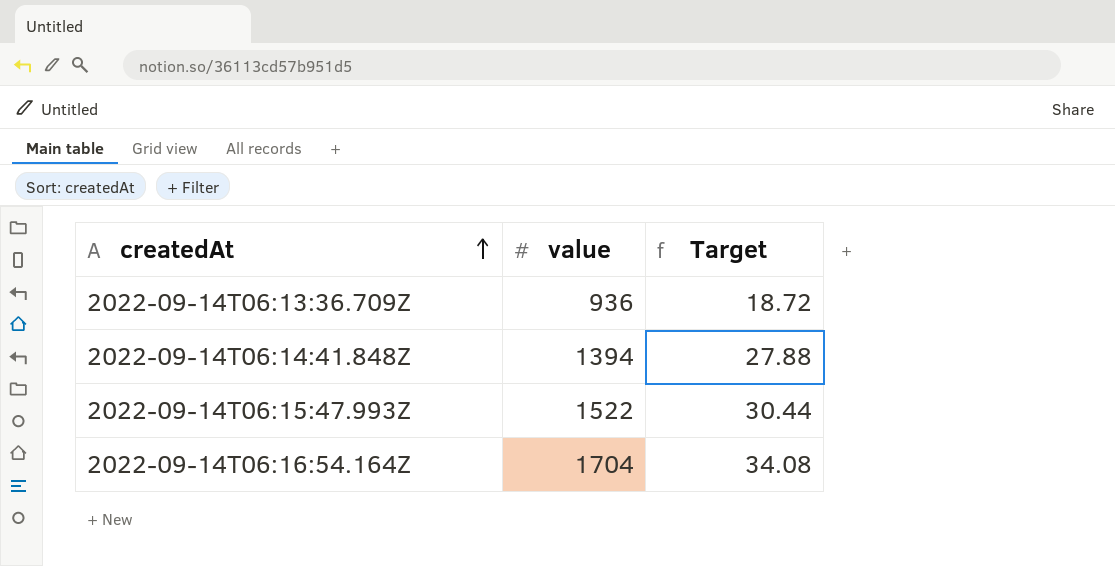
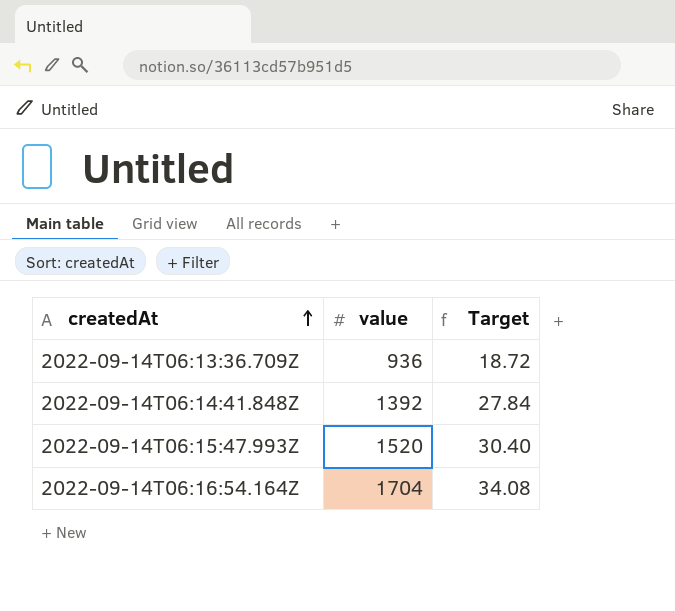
2022-09-14T06:14:41.848Z | value: 1394 -> 1392
2022-09-14T06:14:41.848Z | Target: 27.88 -> 27.84
2022-09-14T06:15:47.993Z | value: 1522 -> 1520
2022-09-14T06:15:47.993Z | Target: 30.44 -> 30.40

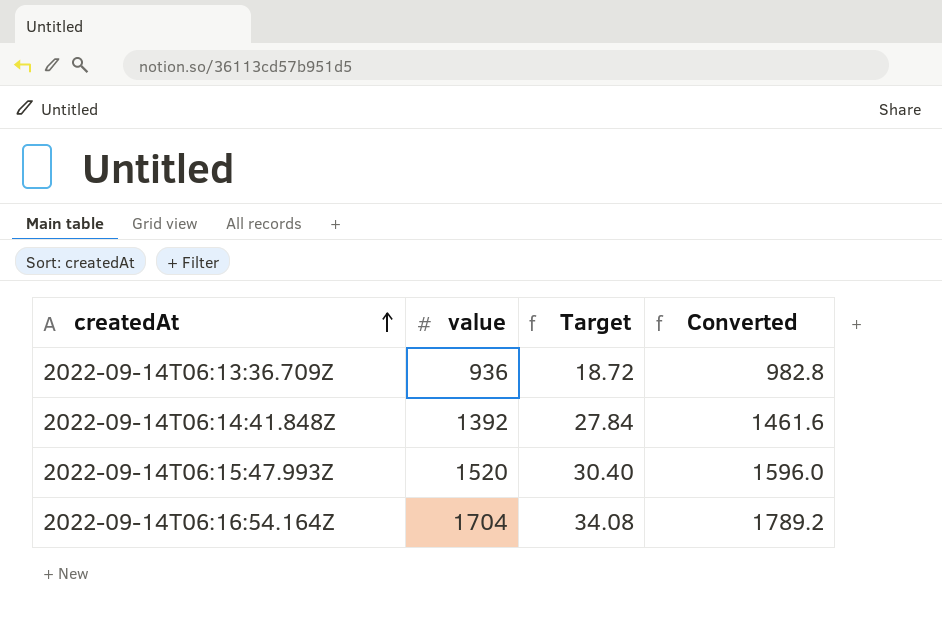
column Converted | formula: none -> [value] * 1.05

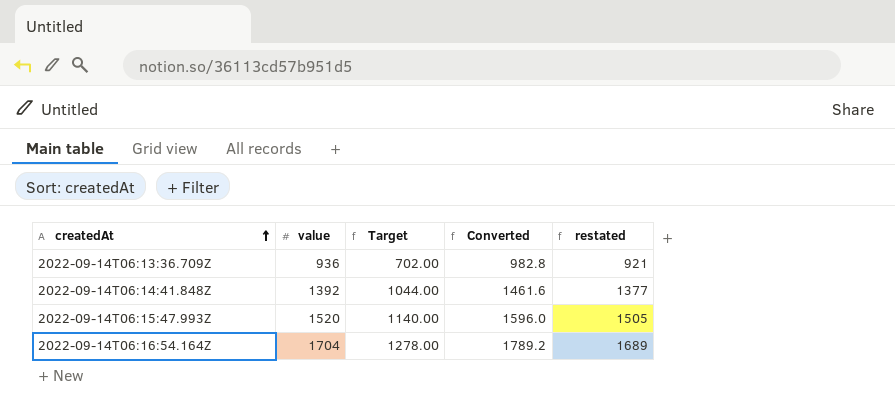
column Target | formula: [value] * 0.02 -> [value] * 0.75
column restated | formula: none -> [value] - 15

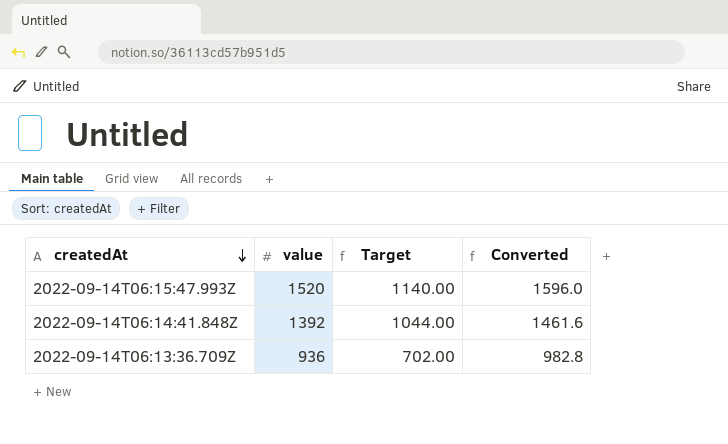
row order: createdAt ascending -> createdAt descending
column restated | formula: [value] - 15 -> none
row 2022-09-14T06:16:54.164Z: 1704 | 1278.00 | 1789.2 | 1689 -> none

